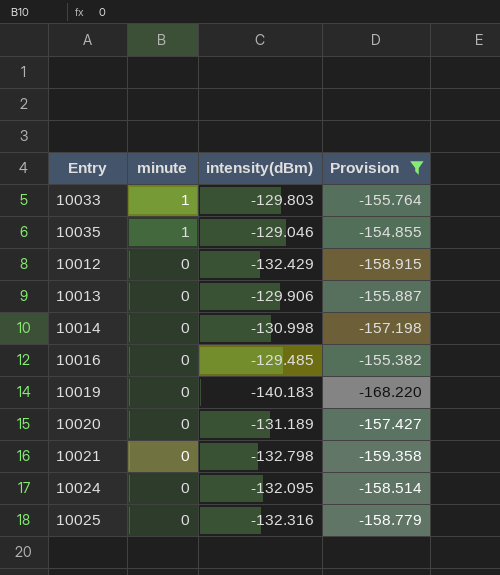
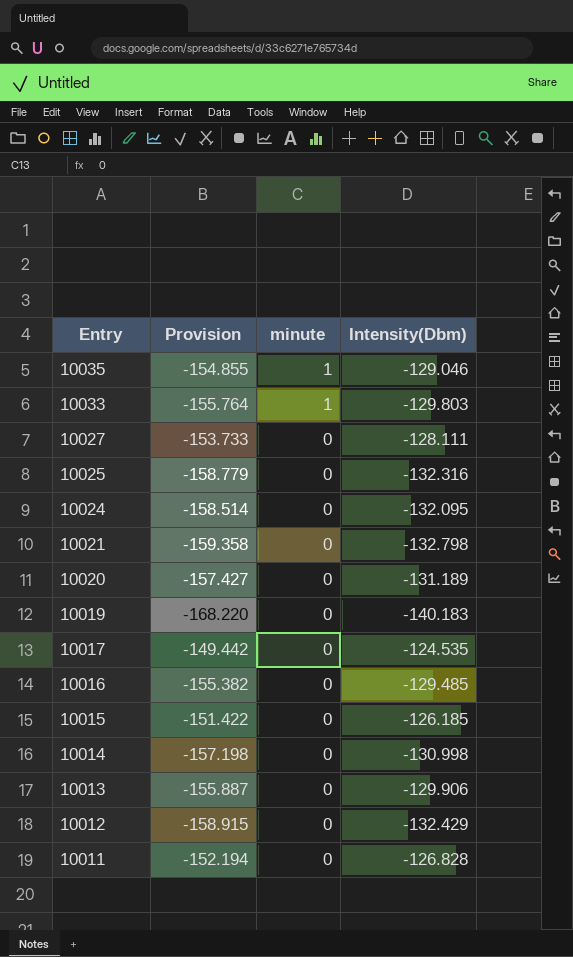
filter: Provision <= -154.855 -> none
row order: minute descending -> Entry descending
column Provision | position: 4 -> 2
column name: intensity(dBm) -> Intensity(Dbm)

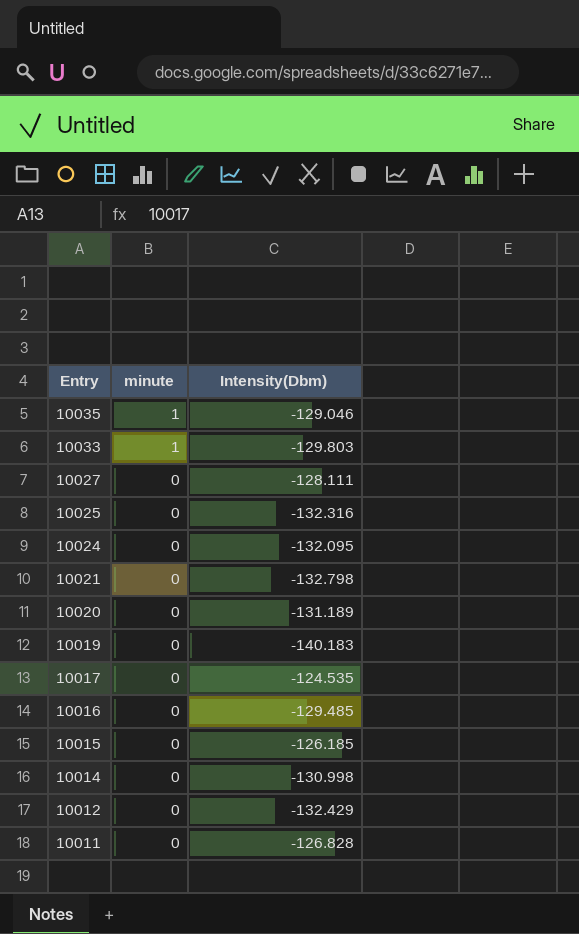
column Provision | formula: [Intensity(Dbm)] * 1.2 -> none
row 10013: -155.887 | 0 | -129.906 -> none

